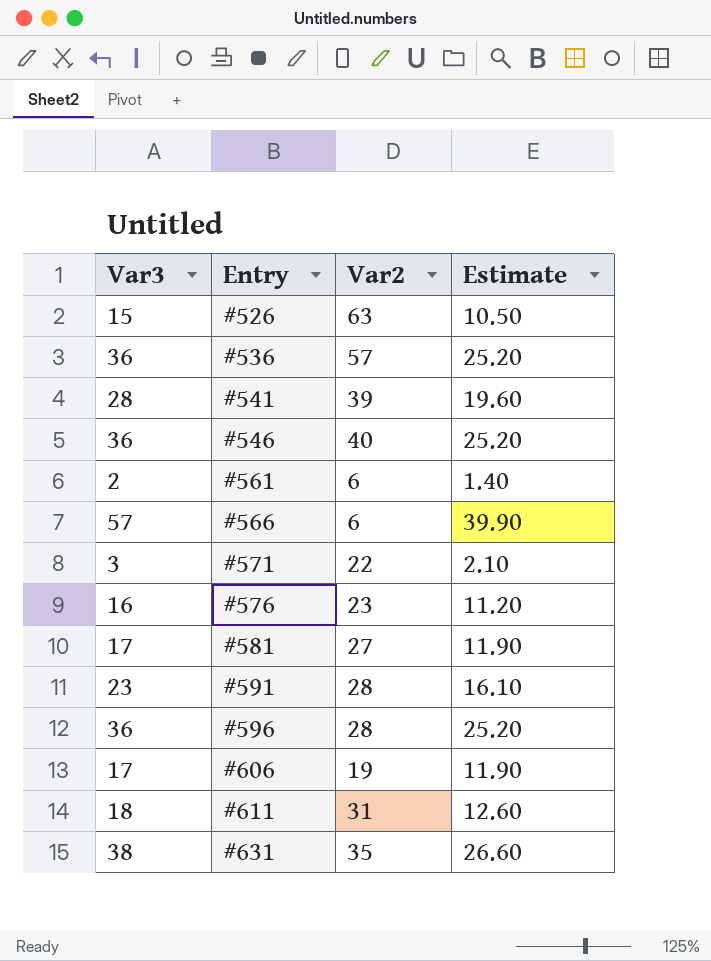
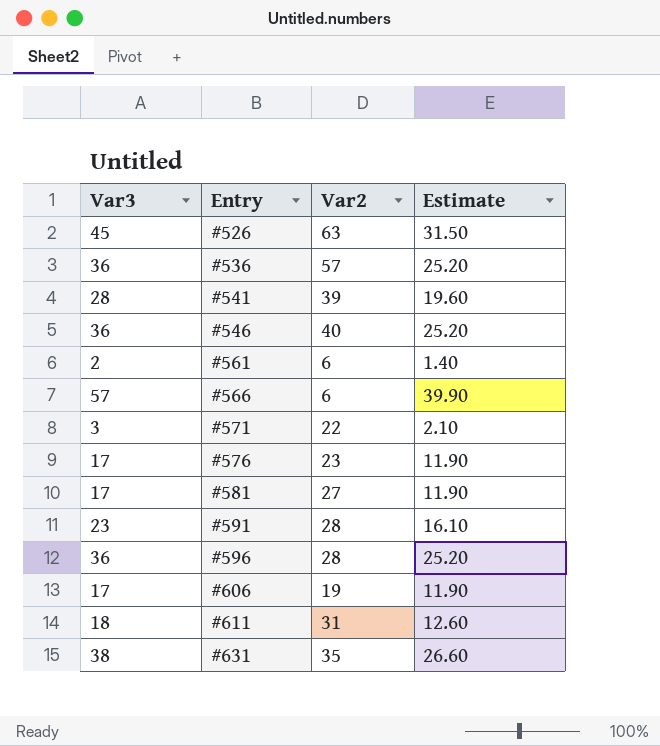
#526 | Var3: 15 -> 45
#526 | Estimate: 10.50 -> 31.50
#576 | Var3: 16 -> 17
#576 | Estimate: 11.20 -> 11.90

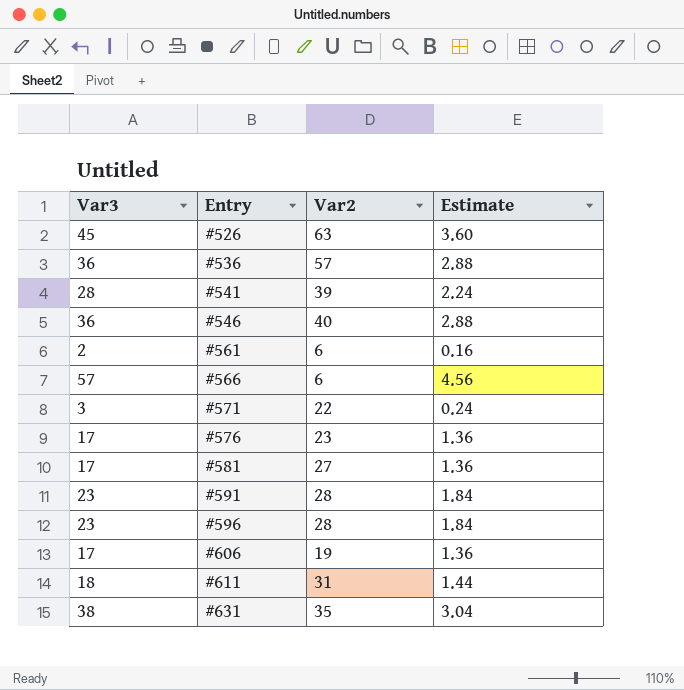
column Estimate | formula: [Var3] * 0.7 -> [Var3] * 0.08
#596 | Var3: 36 -> 23

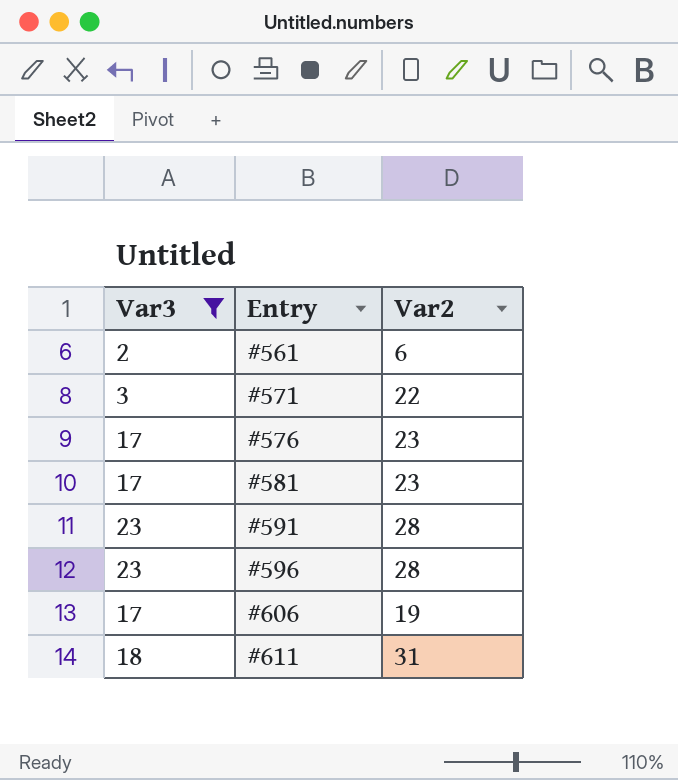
filter: none -> Var3 <= 23
column Estimate | formula: [Var3] * 0.08 -> none
#581 | Var2: 27 -> 23

